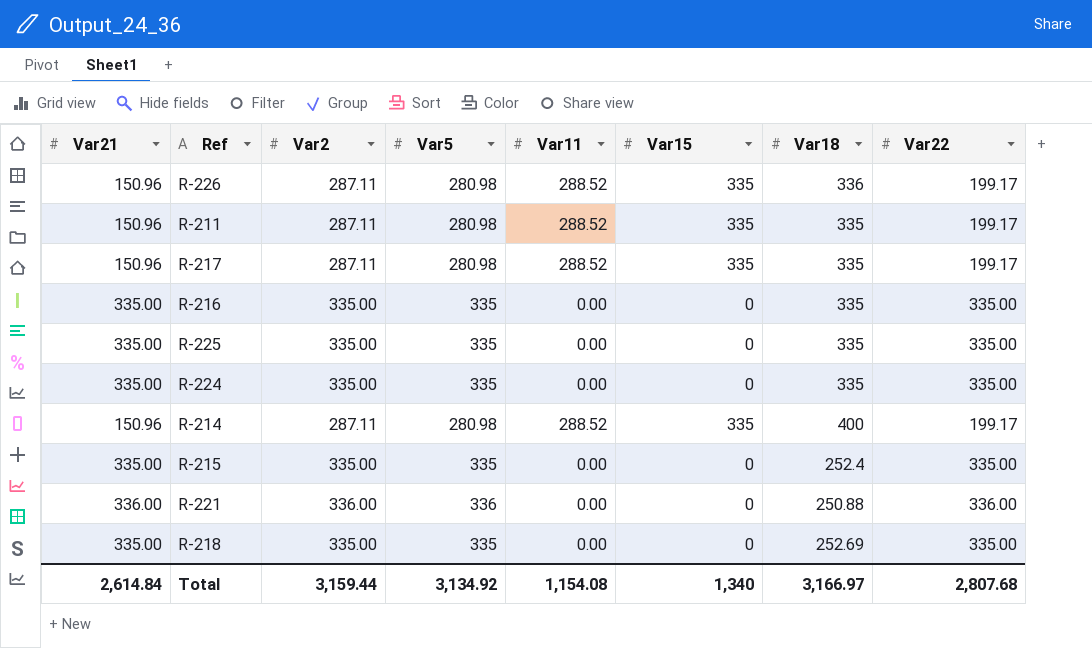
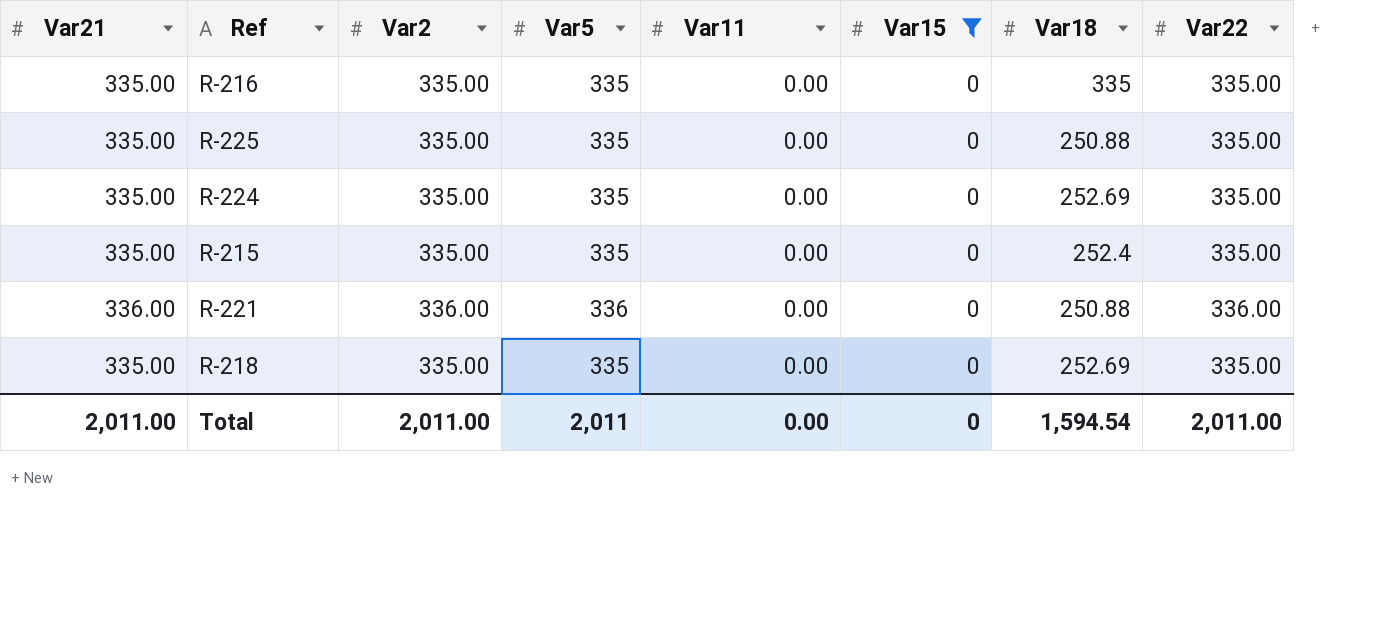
filter: none -> Var15 = 0
R-225 | Var18: 335 -> 250.88
R-224 | Var18: 335 -> 252.69
Total | Var21: 2,614.84 -> 2,011.00
Total | Var2: 3,159.44 -> 2,011.00
Total | Var5: 3,134.92 -> 2,011
Total | Var11: 1,154.08 -> 0.00
Total | Var15: 1,340 -> 0
Total | Var18: 3,166.97 -> 1,594.54
Total | Var22: 2,807.68 -> 2,011.00

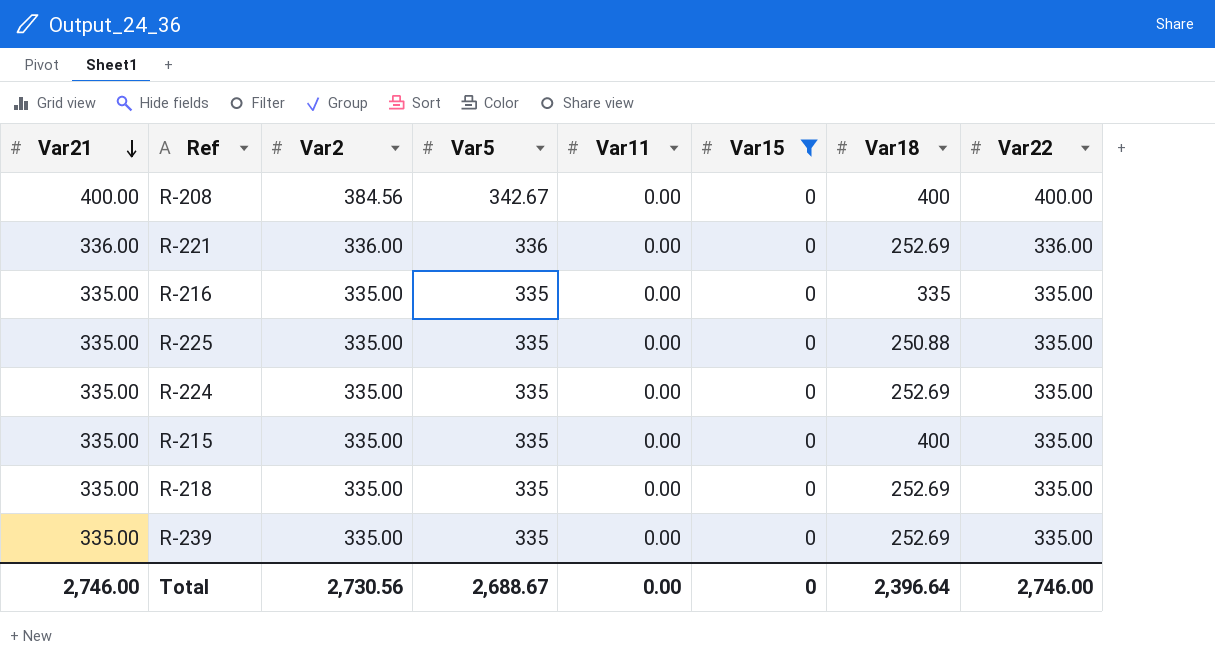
row order: none -> Var21 descending
row R-208: none -> 400.00 | 384.56 | 342.67 | 0.00 | 0 | 400 | 400.00
R-221 | Var18: 250.88 -> 252.69
R-215 | Var18: 252.4 -> 400
row R-239: none -> 335.00 | 335.00 | 335 | 0.00 | 0 | 252.69 | 335.00
Total | Var21: 2,011.00 -> 2,746.00
Total | Var2: 2,011.00 -> 2,730.56
Total | Var5: 2,011 -> 2,688.67
Total | Var18: 1,594.54 -> 2,396.64
Total | Var22: 2,011.00 -> 2,746.00

